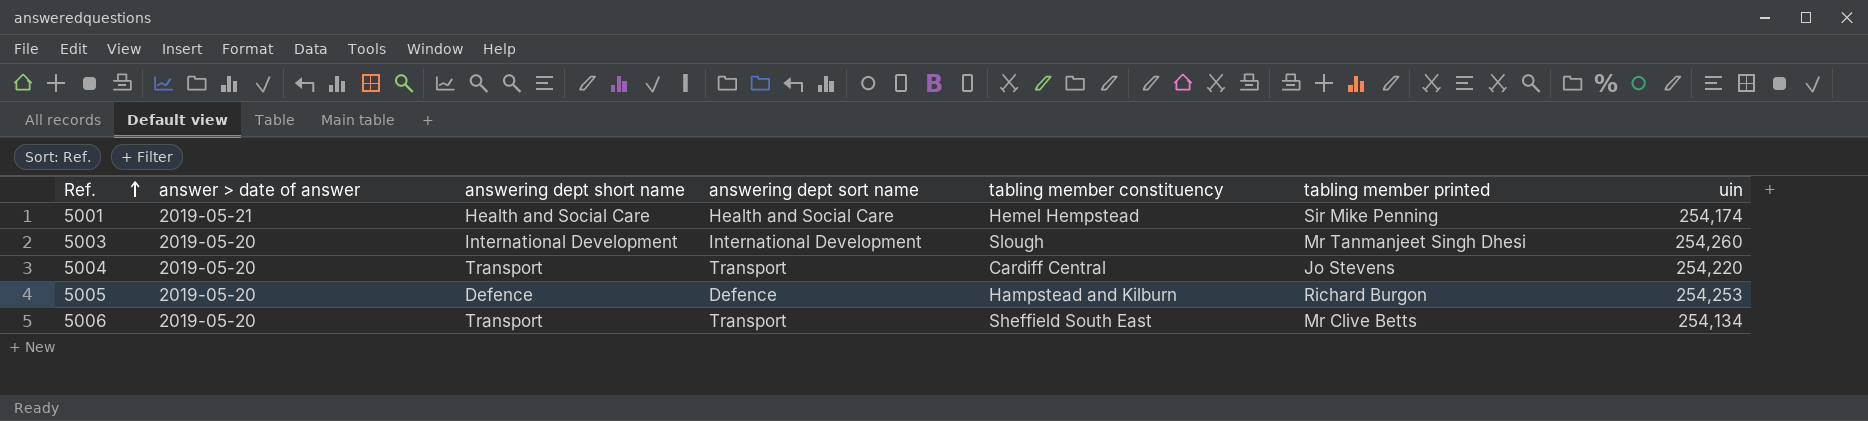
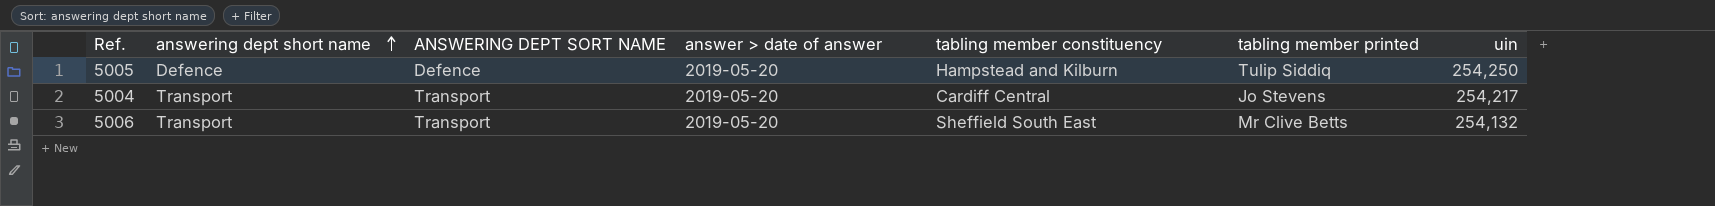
row order: Ref. ascending -> answering dept short name ascending
column name: answering dept sort name -> ANSWERING DEPT SORT NAME
column answer > date of answer | position: 2 -> 4
row 5001: 2019-05-21 | Health and Social Care | Health and Social Care | Hemel Hempstead | Sir Mike Penning | 254,174 -> none
row 5003: 2019-05-20 | International Development | International Development | Slough | Mr Tanmanjeet Singh Dhesi | 254,260 -> none
5005 | tabling member printed: Richard Burgon -> Tulip Siddiq
5005 | uin: 254,253 -> 254,250
5004 | uin: 254,220 -> 254,217
5006 | uin: 254,134 -> 254,132

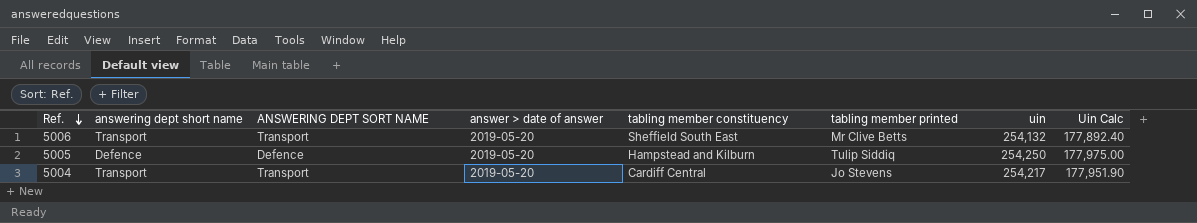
row order: answering dept short name ascending -> Ref. descending
column Uin Calc | formula: none -> [uin] * 0.7

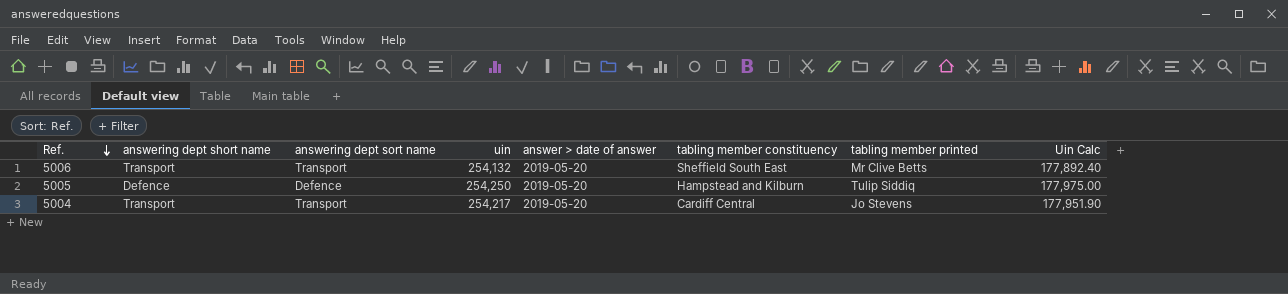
column name: ANSWERING DEPT SORT NAME -> answering dept sort name
column uin | position: 7 -> 4

